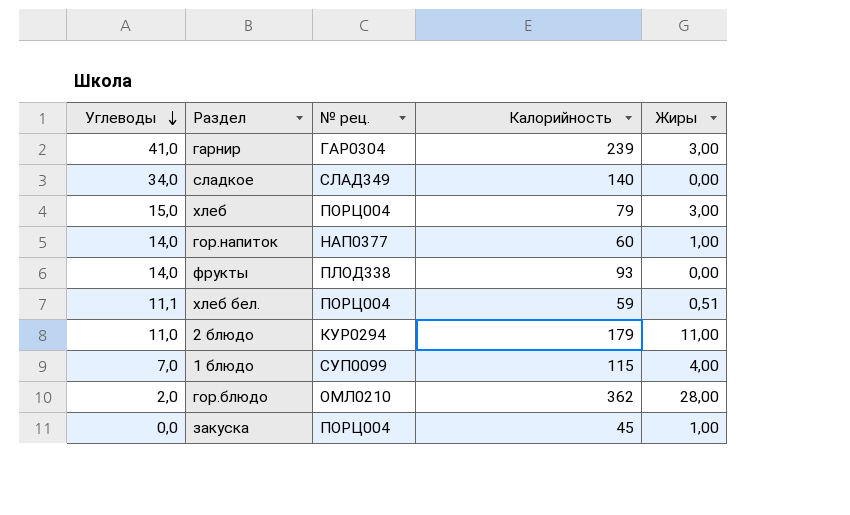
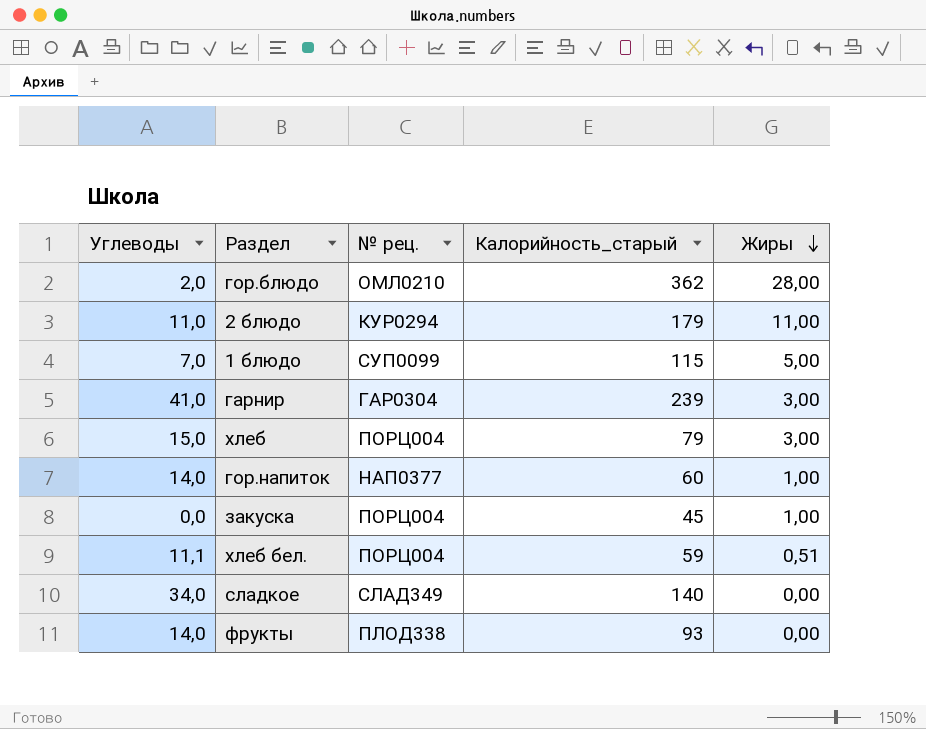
row order: Углеводы descending -> Жиры descending
column name: Калорийность -> Калорийность_старый
1 блюдо | Жиры: 4,00 -> 5,00

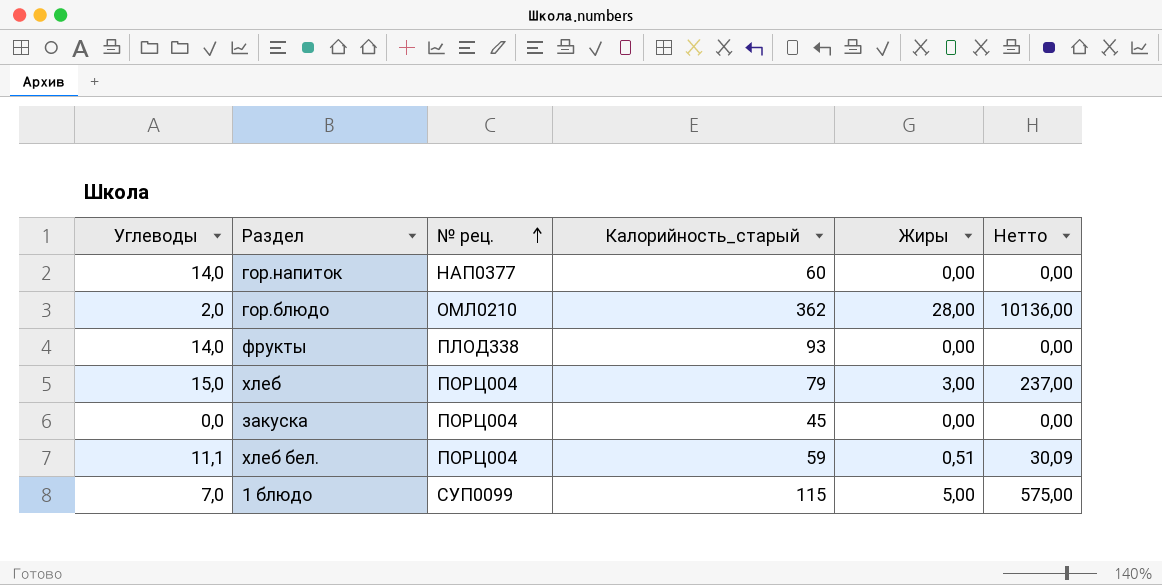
row order: Жиры descending -> № рец. ascending
column Нетто | formula: none -> [Калорийность_старый] * [Жиры]
row 2 блюдо: 11,0 | КУР0294 | 179 | 11,00 -> none
row гарнир: 41,0 | ГАР0304 | 239 | 3,00 -> none
row сладкое: 34,0 | СЛАД349 | 140 | 0,00 -> none
гор.напиток | Жиры: 1,00 -> 0,00
закуска | Жиры: 1,00 -> 0,00

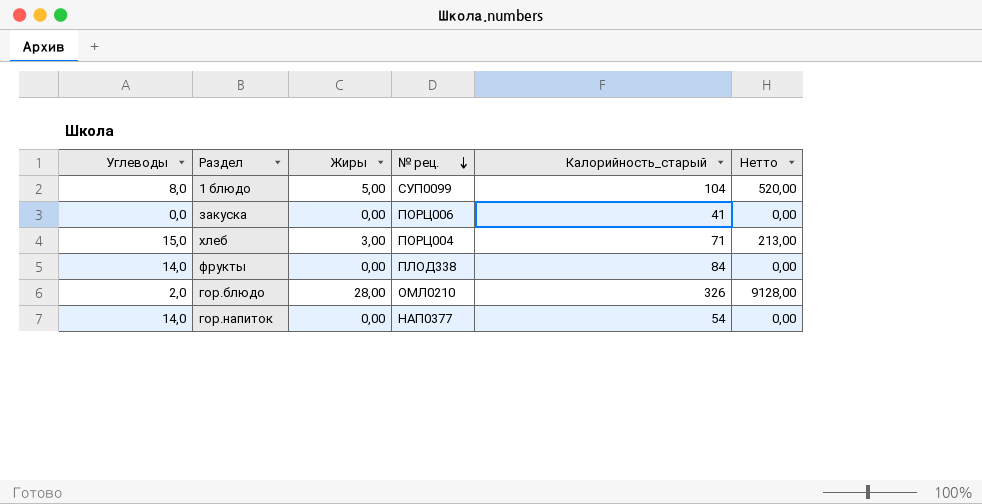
row order: № рец. ascending -> № рец. descending
column Жиры | position: 5 -> 3
row хлеб бел.: 11,1 | ПОРЦ004 | 59 | 0,51 | 30,09 -> none
1 блюдо | Углеводы: 7,0 -> 8,0
1 блюдо | Калорийность_старый: 115 -> 104
1 блюдо | Нетто: 575,00 -> 520,00
закуска | № рец.: ПОРЦ004 -> ПОРЦ006
закуска | Калорийность_старый: 45 -> 41
хлеб | Калорийность_старый: 79 -> 71
хлеб | Нетто: 237,00 -> 213,00
фрукты | Калорийность_старый: 93 -> 84
гор.блюдо | Калорийность_старый: 362 -> 326
гор.блюдо | Нетто: 10136,00 -> 9128,00
гор.напиток | Калорийность_старый: 60 -> 54

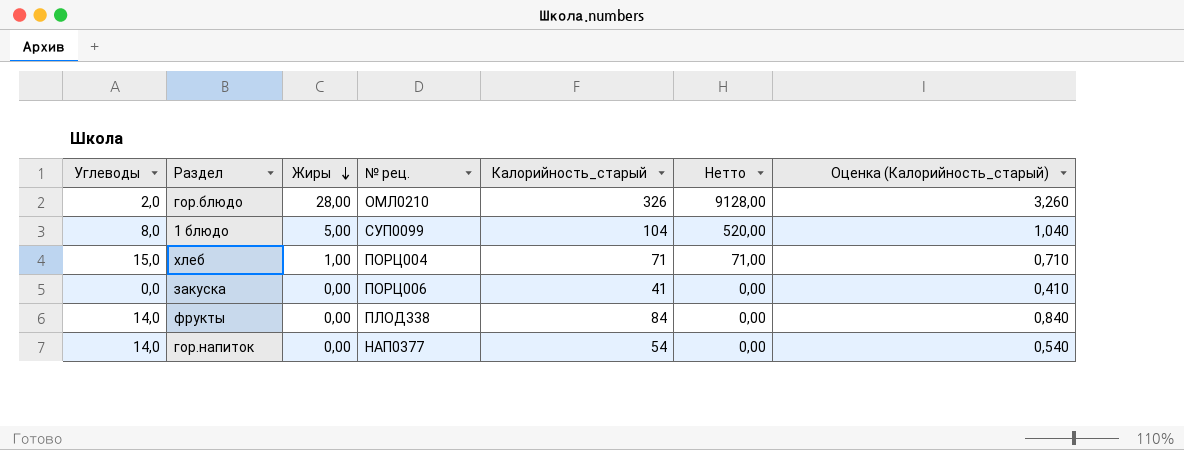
row order: № рец. descending -> Жиры descending
column Оценка (Калорийность_старый) | formula: none -> [Калорийность_старый] * 0,01
хлеб | Жиры: 3,00 -> 1,00
хлеб | Нетто: 213,00 -> 71,00

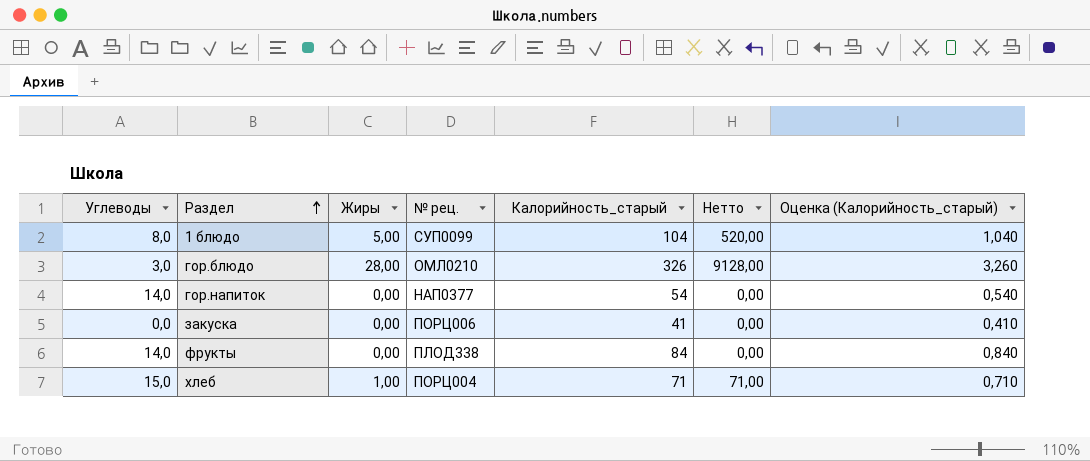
row order: Жиры descending -> Раздел ascending
гор.блюдо | Углеводы: 2,0 -> 3,0

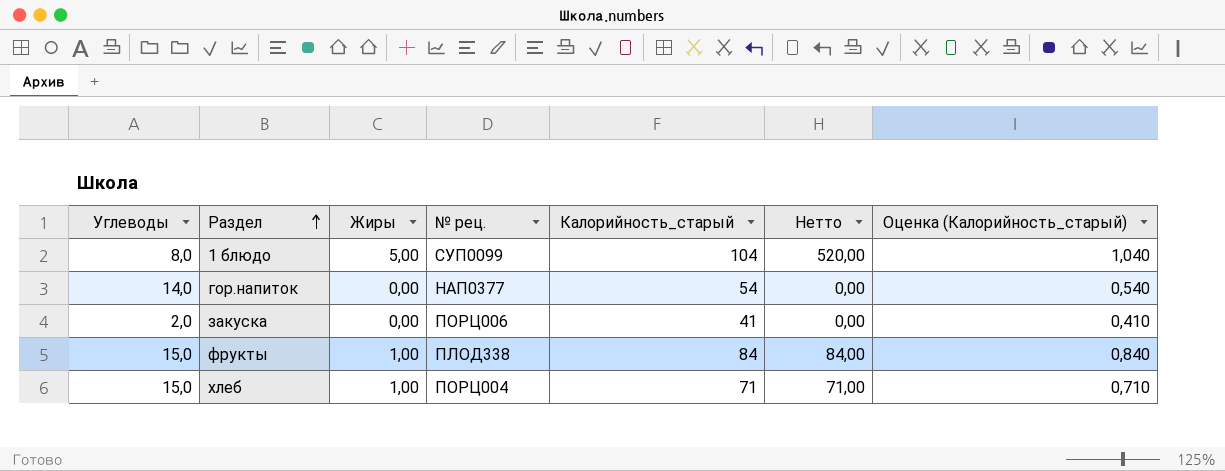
row гор.блюдо: 3,0 | 28,00 | ОМЛ0210 | 326 | 9128,00 | 3,260 -> none
закуска | Углеводы: 0,0 -> 2,0
фрукты | Углеводы: 14,0 -> 15,0
фрукты | Жиры: 0,00 -> 1,00
фрукты | Нетто: 0,00 -> 84,00

